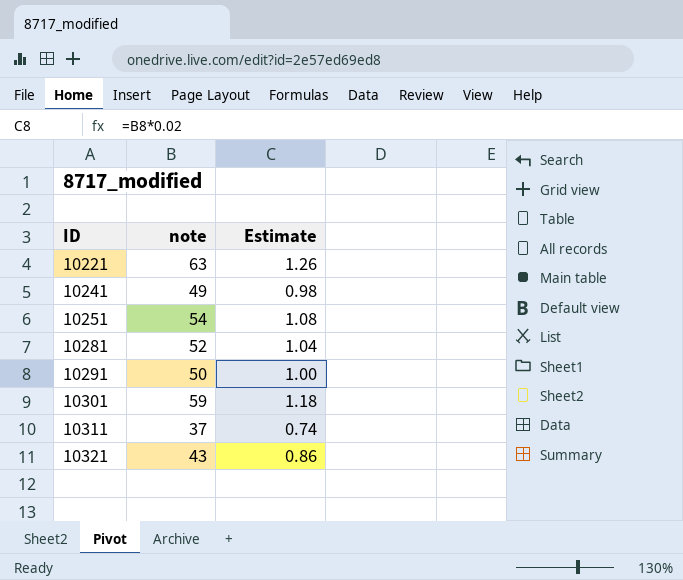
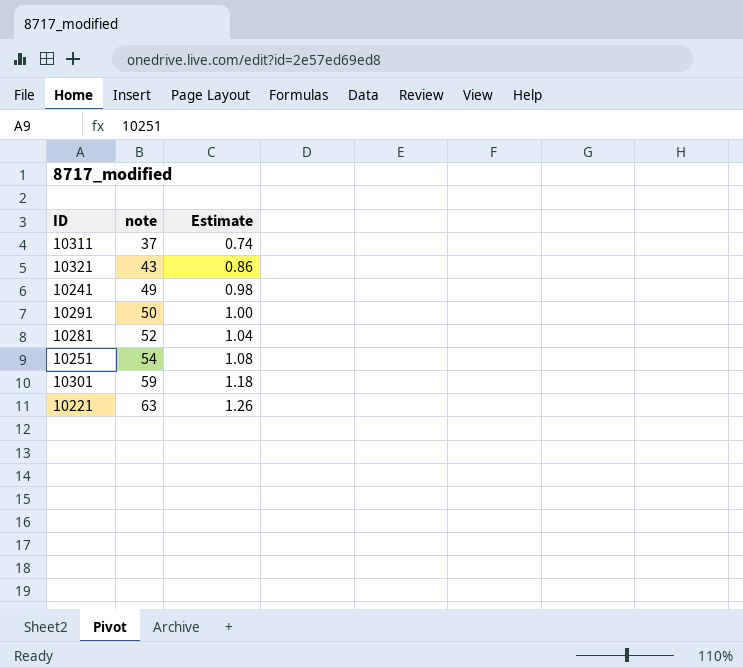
row order: ID ascending -> note ascending

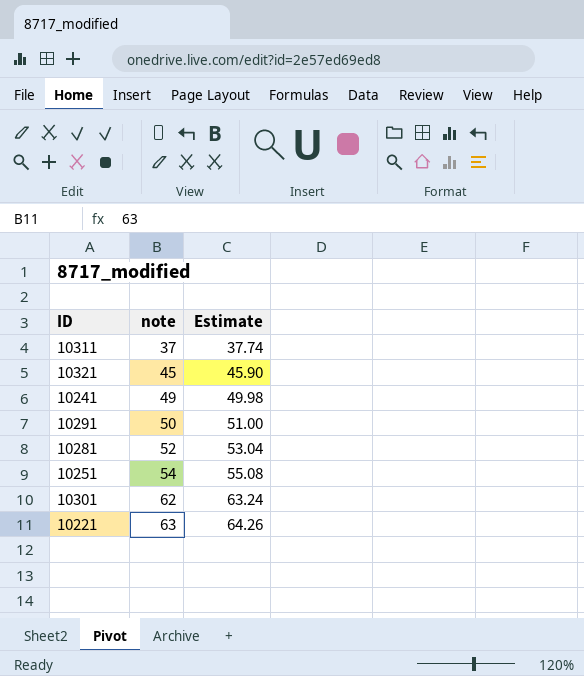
column Estimate | formula: [note] * 0.02 -> [note] * 1.02
10321 | note: 43 -> 45
10301 | note: 59 -> 62

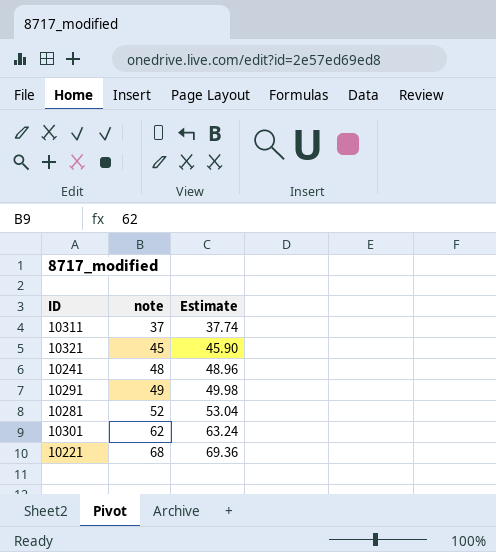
row 10251: 54 | 55.08 -> none
10241 | note: 49 -> 48
10241 | Estimate: 49.98 -> 48.96
10291 | note: 50 -> 49
10291 | Estimate: 51.00 -> 49.98
10221 | note: 63 -> 68
10221 | Estimate: 64.26 -> 69.36

